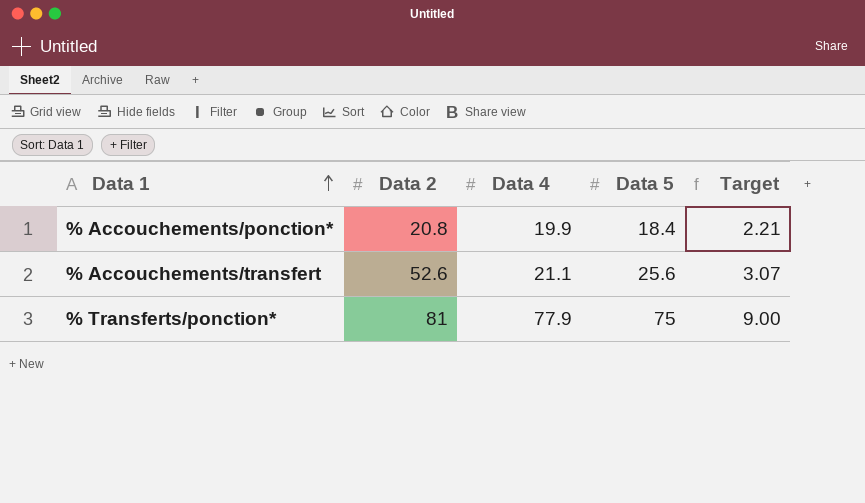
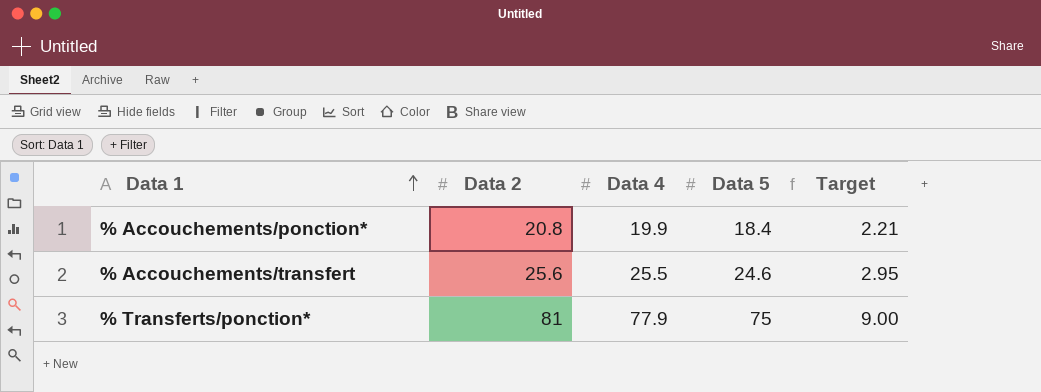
% Accouchements/transfert | Data 2: 52.6 -> 25.6
% Accouchements/transfert | Data 4: 21.1 -> 25.5
% Accouchements/transfert | Data 5: 25.6 -> 24.6
% Accouchements/transfert | Target: 3.07 -> 2.95

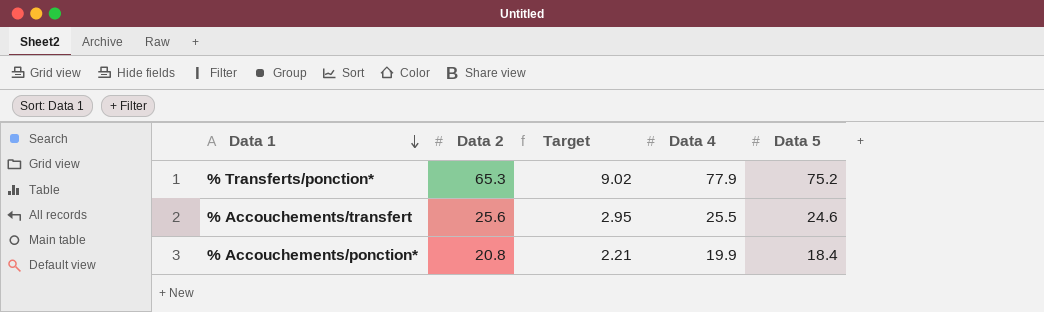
row order: Data 1 ascending -> Data 1 descending
column Target | position: 5 -> 3
% Transferts/ponction* | Data 2: 81 -> 65.3
% Transferts/ponction* | Target: 9.00 -> 9.02
% Transferts/ponction* | Data 5: 75 -> 75.2

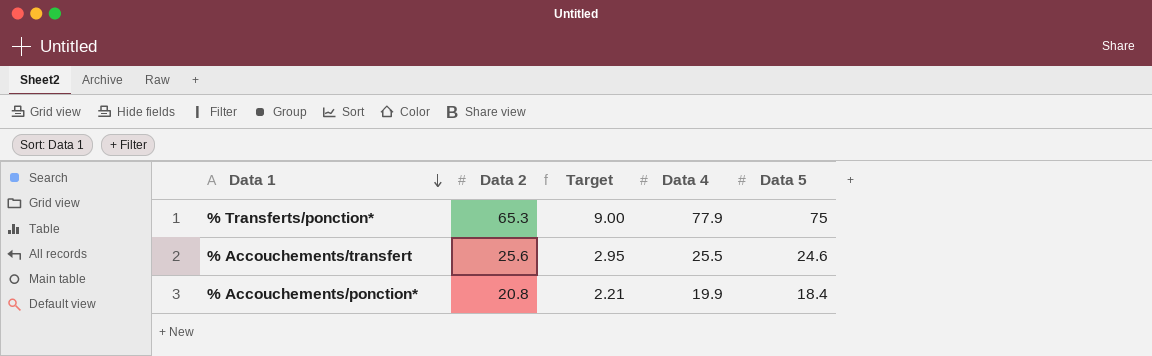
% Transferts/ponction* | Target: 9.02 -> 9.00
% Transferts/ponction* | Data 5: 75.2 -> 75

